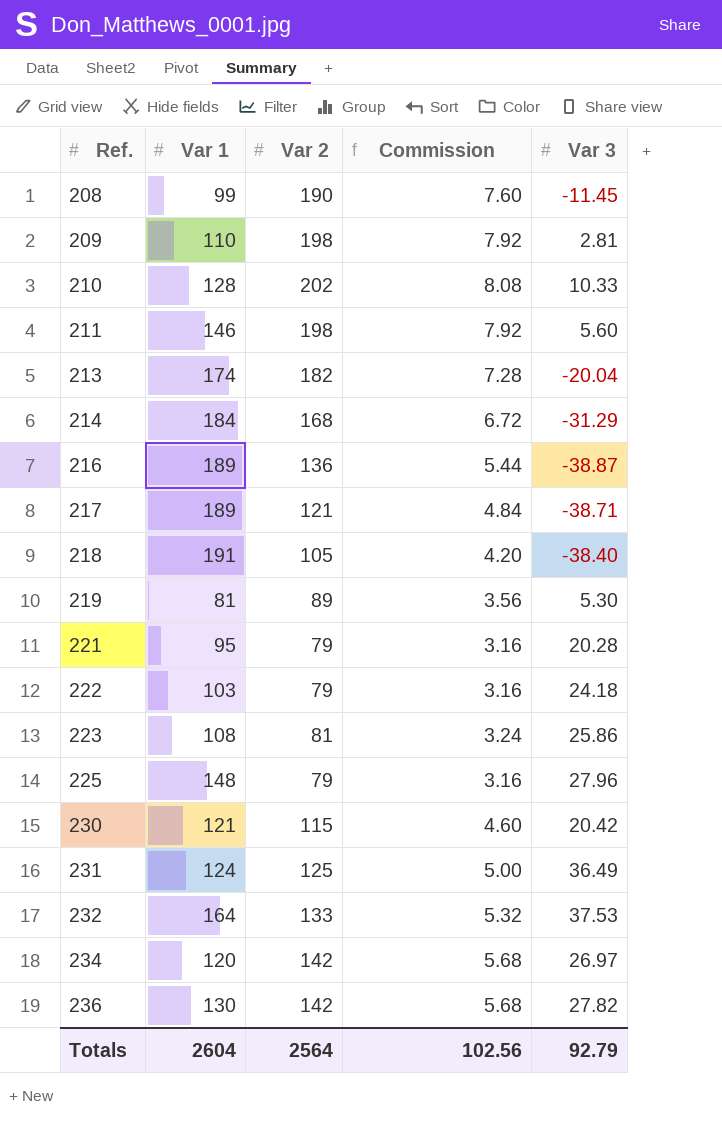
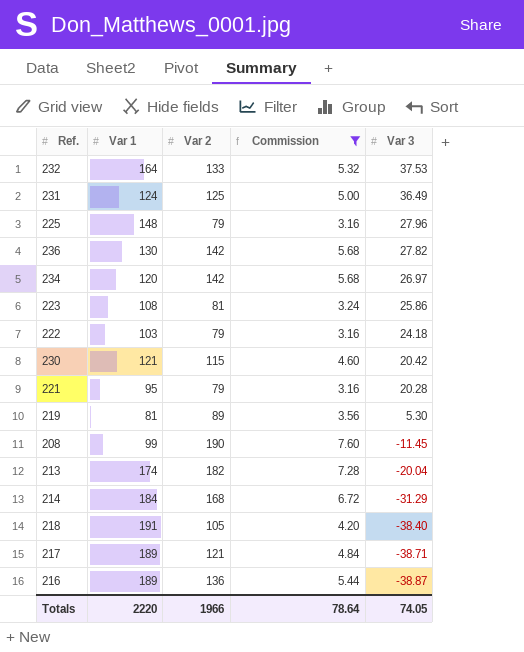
filter: none -> Commission <= 7.60
row order: Ref. ascending -> Var 3 descending
Totals | Var 1: 2604 -> 2220
Totals | Var 2: 2564 -> 1966
Totals | Commission: 102.56 -> 78.64
Totals | Var 3: 92.79 -> 74.05

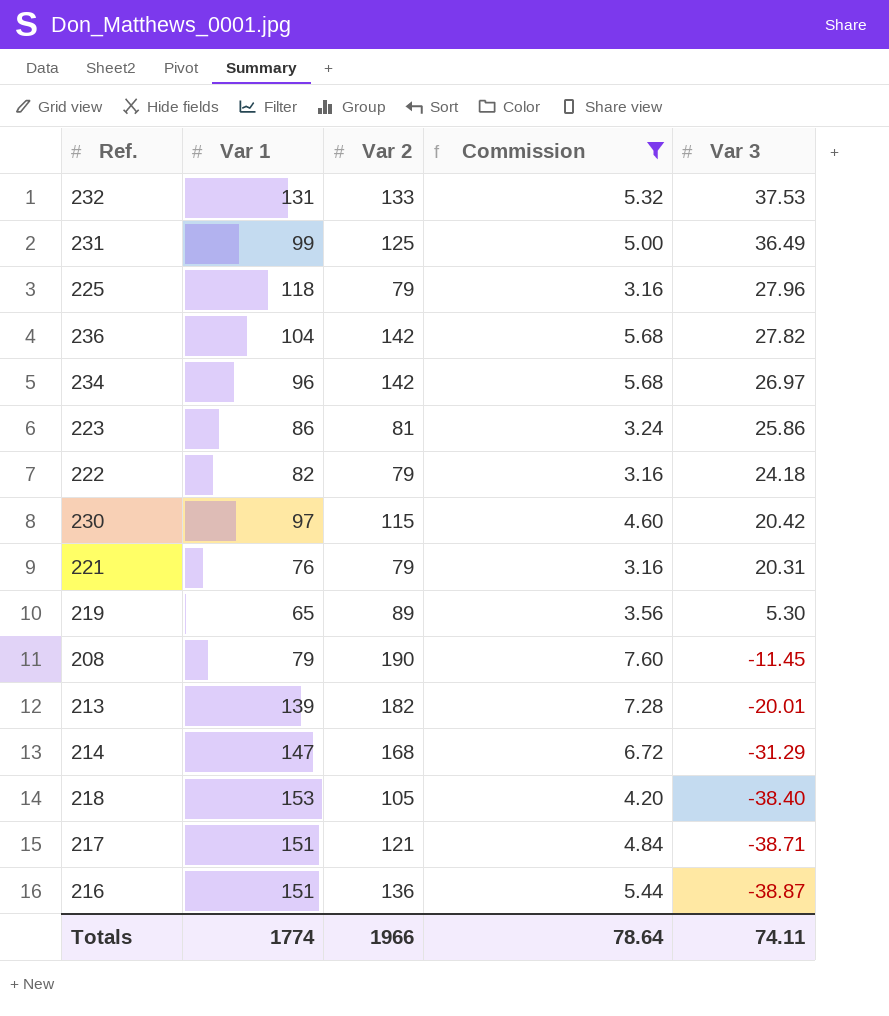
232 | Var 1: 164 -> 131
231 | Var 1: 124 -> 99
225 | Var 1: 148 -> 118
236 | Var 1: 130 -> 104
234 | Var 1: 120 -> 96
223 | Var 1: 108 -> 86
222 | Var 1: 103 -> 82
230 | Var 1: 121 -> 97
221 | Var 1: 95 -> 76
221 | Var 3: 20.28 -> 20.31
219 | Var 1: 81 -> 65
208 | Var 1: 99 -> 79
213 | Var 1: 174 -> 139
213 | Var 3: -20.04 -> -20.01
214 | Var 1: 184 -> 147
218 | Var 1: 191 -> 153
217 | Var 1: 189 -> 151
216 | Var 1: 189 -> 151
Totals | Var 1: 2220 -> 1774
Totals | Var 3: 74.05 -> 74.11

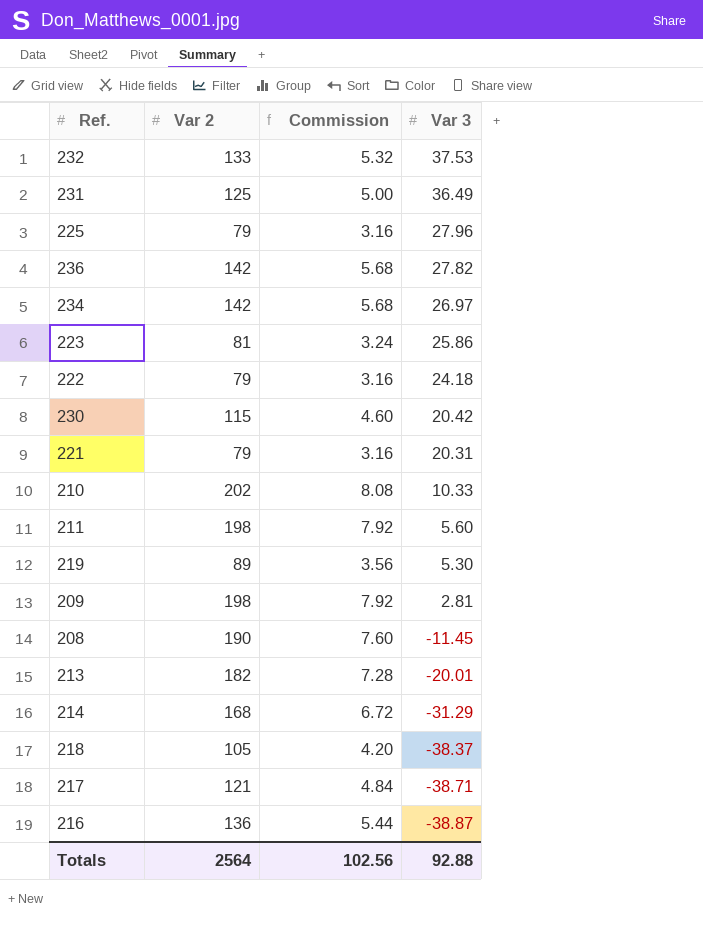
filter: Commission <= 7.60 -> none
column Var 1 | position: 2 -> none
218 | Var 3: -38.40 -> -38.37
Totals | Var 2: 1966 -> 2564
Totals | Commission: 78.64 -> 102.56
Totals | Var 3: 74.11 -> 92.88

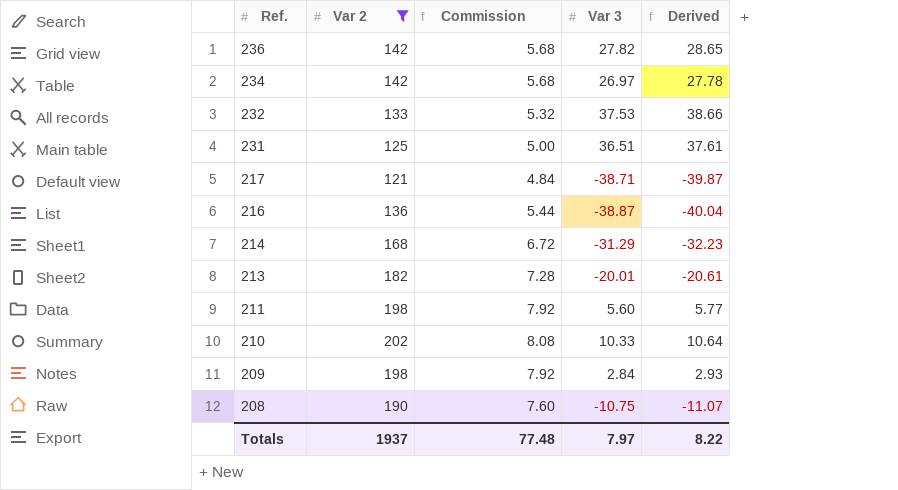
filter: none -> Var 2 >= 121
row order: Var 3 descending -> Ref. descending
column Derived | formula: none -> [Var 3] * 1.03
231 | Var 3: 36.49 -> 36.51
209 | Var 3: 2.81 -> 2.84
208 | Var 3: -11.45 -> -10.75
Totals | Var 2: 2564 -> 1937
Totals | Commission: 102.56 -> 77.48
Totals | Var 3: 92.88 -> 7.97

